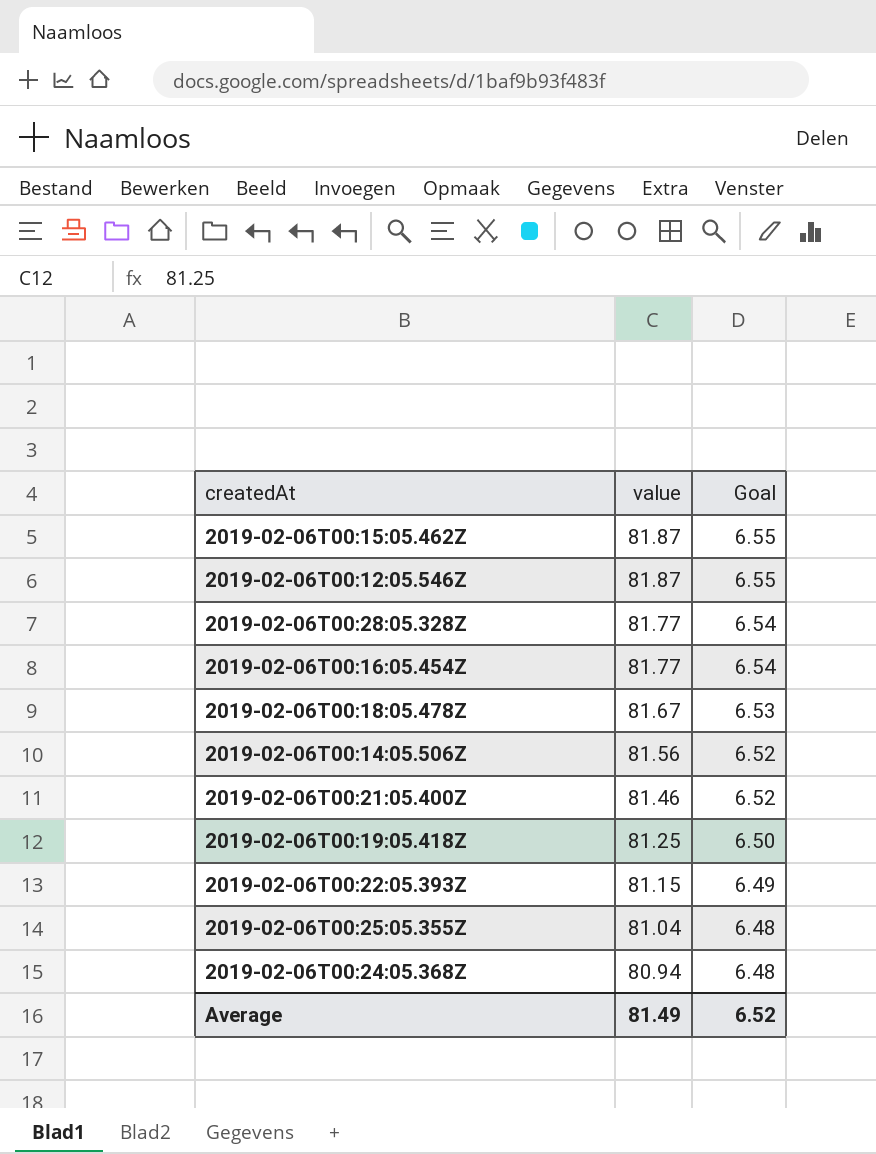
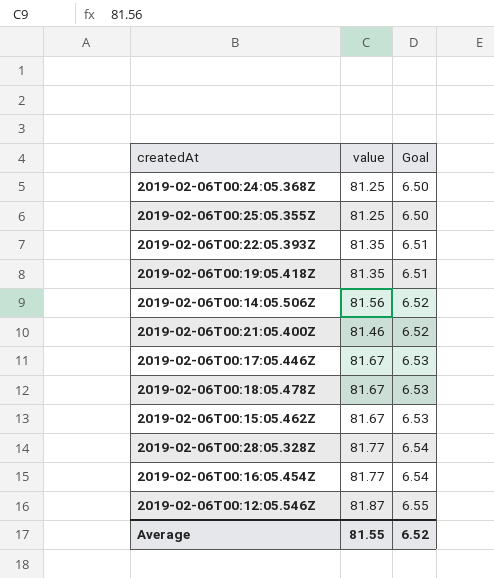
row order: value descending -> Goal ascending
2019-02-06T00:24:05.368Z | value: 80.94 -> 81.25
2019-02-06T00:24:05.368Z | Goal: 6.48 -> 6.50
2019-02-06T00:25:05.355Z | value: 81.04 -> 81.25
2019-02-06T00:25:05.355Z | Goal: 6.48 -> 6.50
2019-02-06T00:22:05.393Z | value: 81.15 -> 81.35
2019-02-06T00:22:05.393Z | Goal: 6.49 -> 6.51
2019-02-06T00:19:05.418Z | value: 81.25 -> 81.35
2019-02-06T00:19:05.418Z | Goal: 6.50 -> 6.51
row 2019-02-06T00:17:05.446Z: none -> 81.67 | 6.53
2019-02-06T00:15:05.462Z | value: 81.87 -> 81.67
2019-02-06T00:15:05.462Z | Goal: 6.55 -> 6.53
Average | value: 81.49 -> 81.55

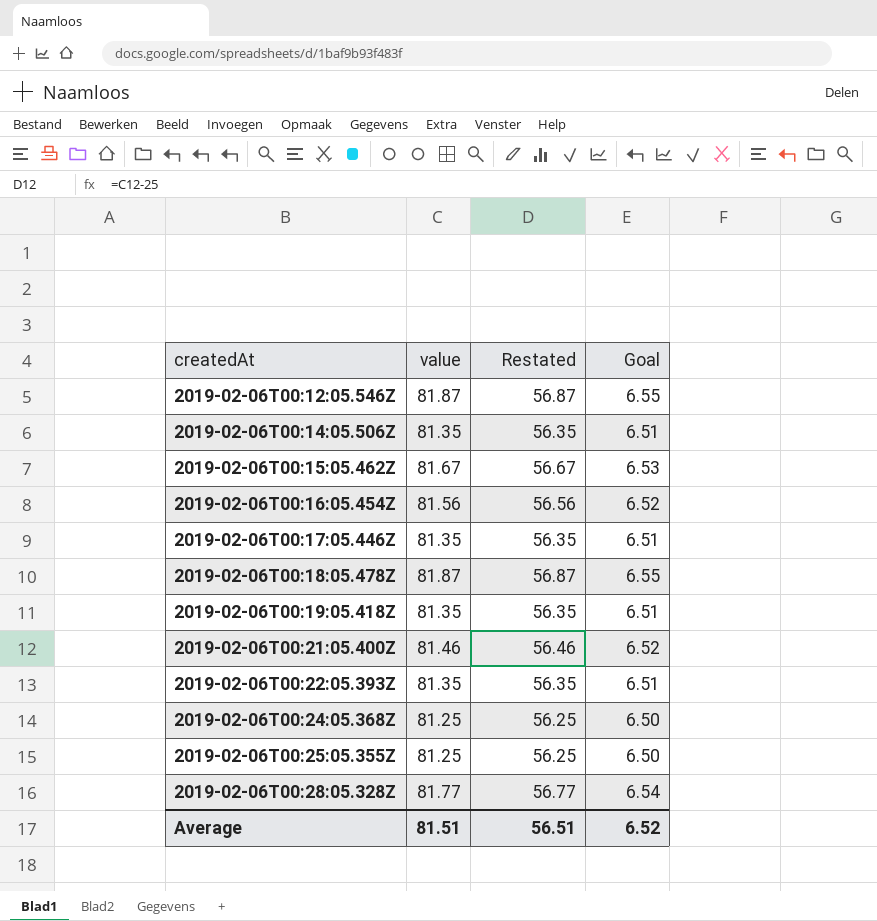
row order: Goal ascending -> createdAt ascending
column Restated | formula: none -> [value] - 25
2019-02-06T00:14:05.506Z | value: 81.56 -> 81.35
2019-02-06T00:14:05.506Z | Goal: 6.52 -> 6.51
2019-02-06T00:16:05.454Z | value: 81.77 -> 81.56
2019-02-06T00:16:05.454Z | Goal: 6.54 -> 6.52
2019-02-06T00:17:05.446Z | value: 81.67 -> 81.35
2019-02-06T00:17:05.446Z | Goal: 6.53 -> 6.51
2019-02-06T00:18:05.478Z | value: 81.67 -> 81.87
2019-02-06T00:18:05.478Z | Goal: 6.53 -> 6.55
Average | value: 81.55 -> 81.51

